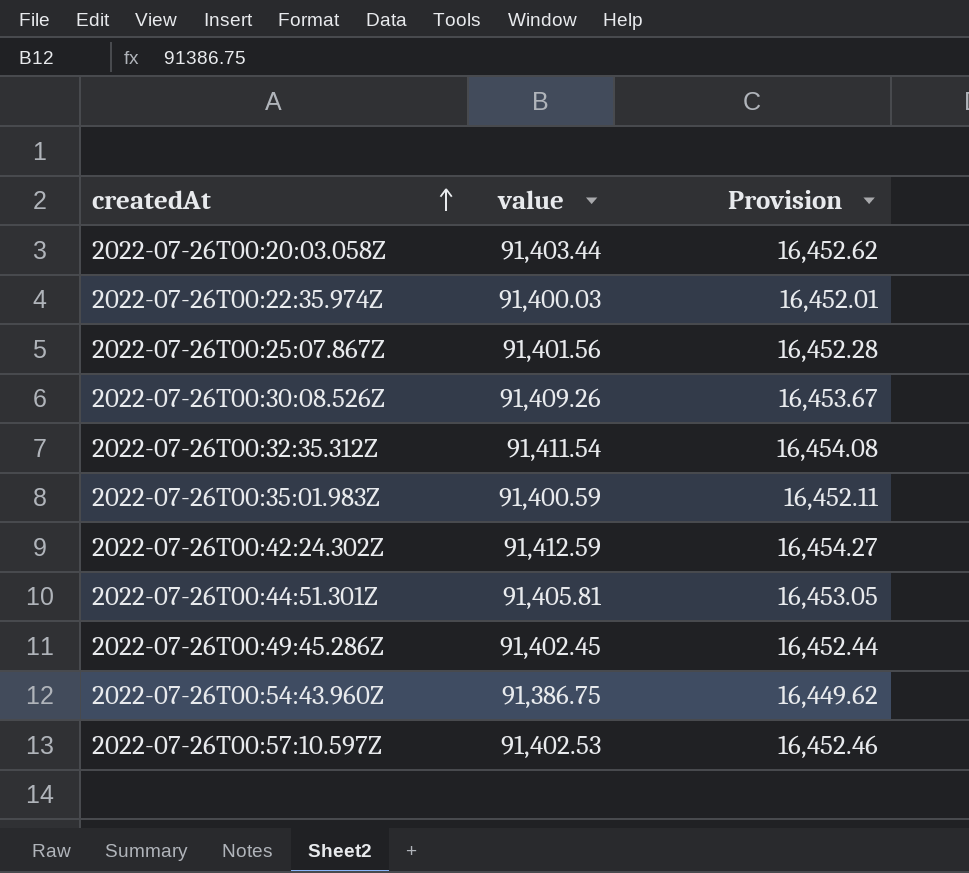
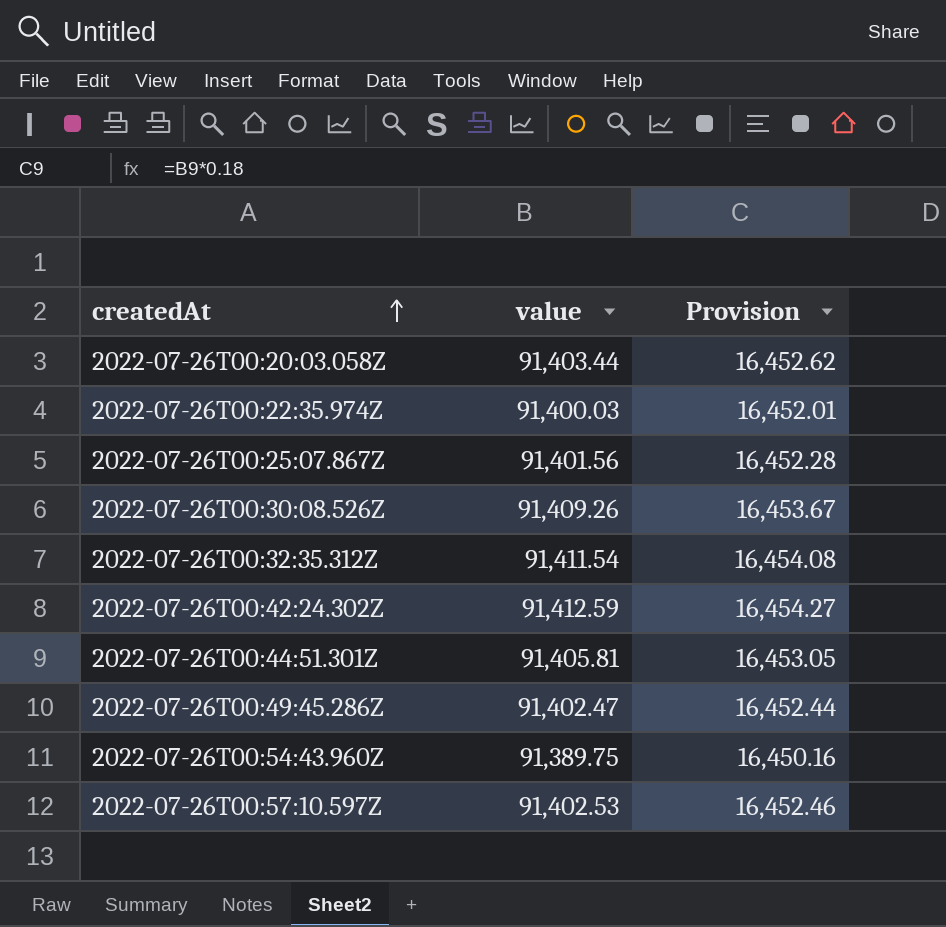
row 2022-07-26T00:35:01.983Z: 91,400.59 | 16,452.11 -> none
2022-07-26T00:49:45.286Z | value: 91,402.45 -> 91,402.47
2022-07-26T00:54:43.960Z | value: 91,386.75 -> 91,389.75
2022-07-26T00:54:43.960Z | Provision: 16,449.62 -> 16,450.16

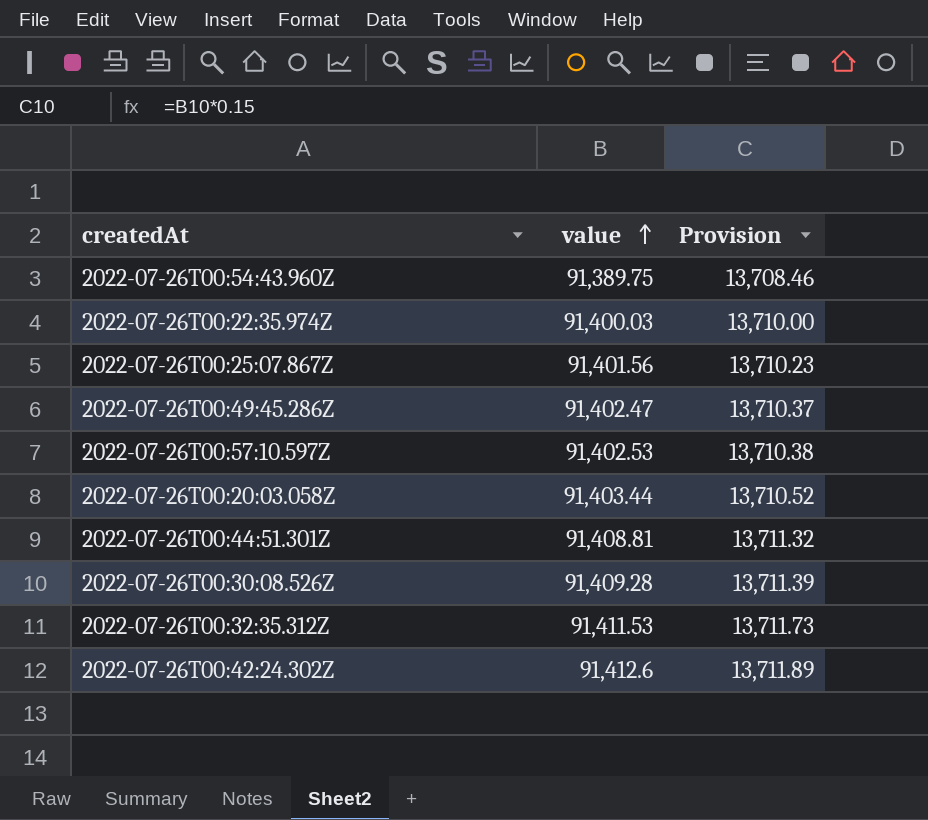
row order: createdAt ascending -> value ascending
column Provision | formula: [value] * 0.18 -> [value] * 0.15
2022-07-26T00:44:51.301Z | value: 91,405.81 -> 91,408.81
2022-07-26T00:30:08.526Z | value: 91,409.26 -> 91,409.28
2022-07-26T00:32:35.312Z | value: 91,411.54 -> 91,411.53
2022-07-26T00:42:24.302Z | value: 91,412.59 -> 91,412.6

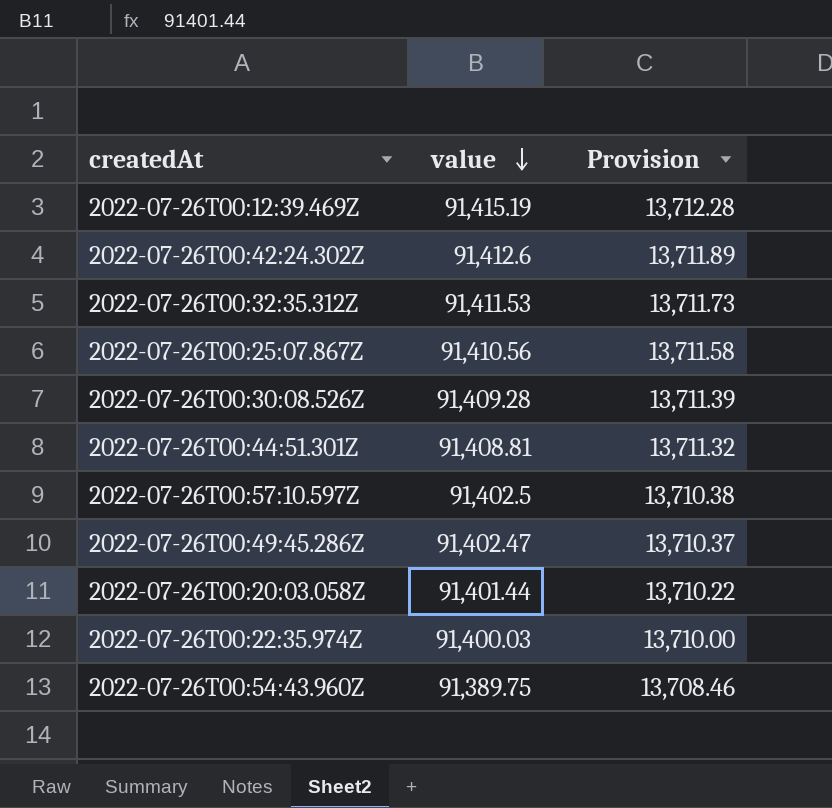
row order: value ascending -> value descending
row 2022-07-26T00:12:39.469Z: none -> 91,415.19 | 13,712.28
2022-07-26T00:25:07.867Z | value: 91,401.56 -> 91,410.56
2022-07-26T00:25:07.867Z | Provision: 13,710.23 -> 13,711.58
2022-07-26T00:57:10.597Z | value: 91,402.53 -> 91,402.5
2022-07-26T00:20:03.058Z | value: 91,403.44 -> 91,401.44
2022-07-26T00:20:03.058Z | Provision: 13,710.52 -> 13,710.22

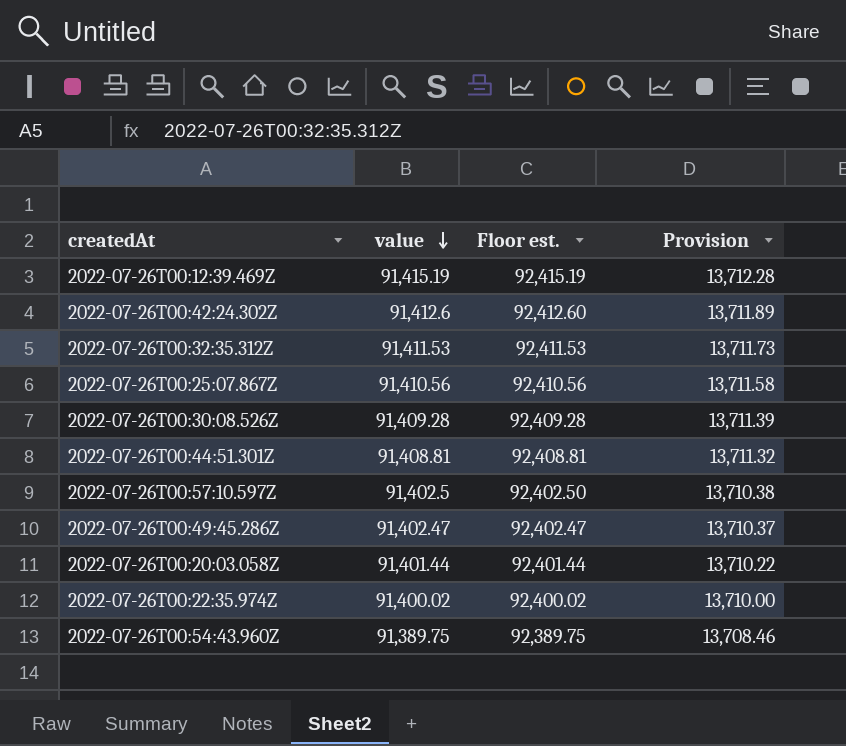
column Floor est. | formula: none -> [value] + 1000
2022-07-26T00:22:35.974Z | value: 91,400.03 -> 91,400.02

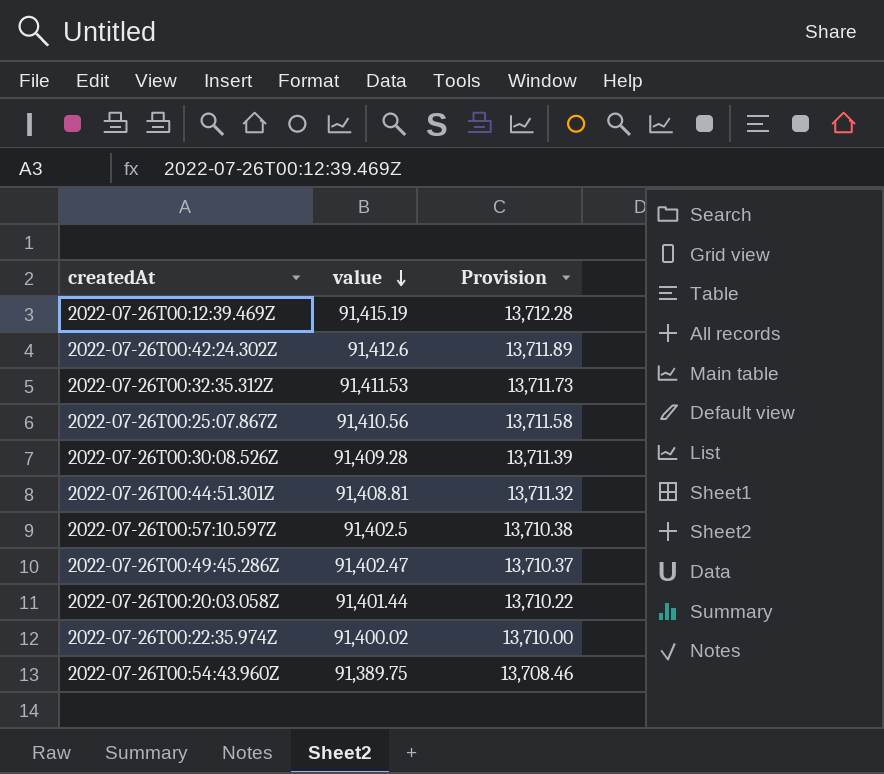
column Floor est. | formula: [value] + 1000 -> none

